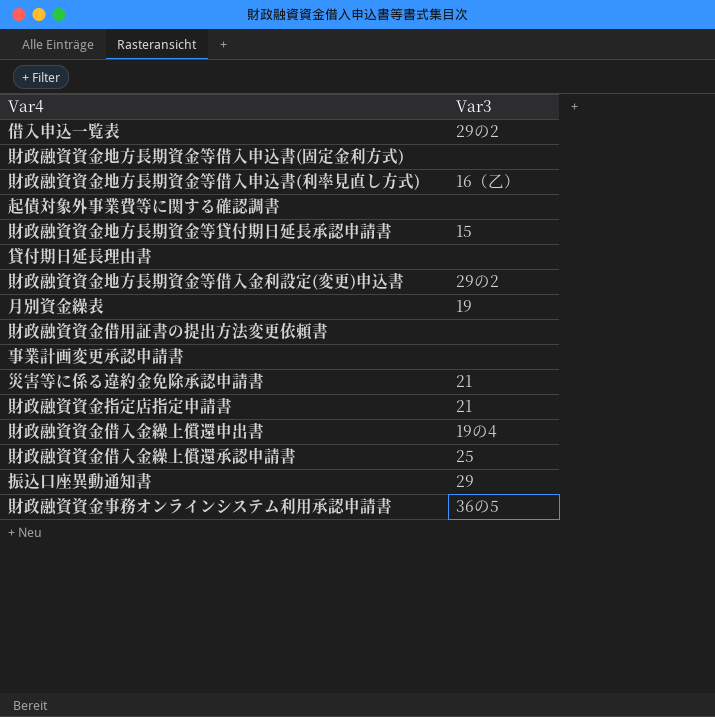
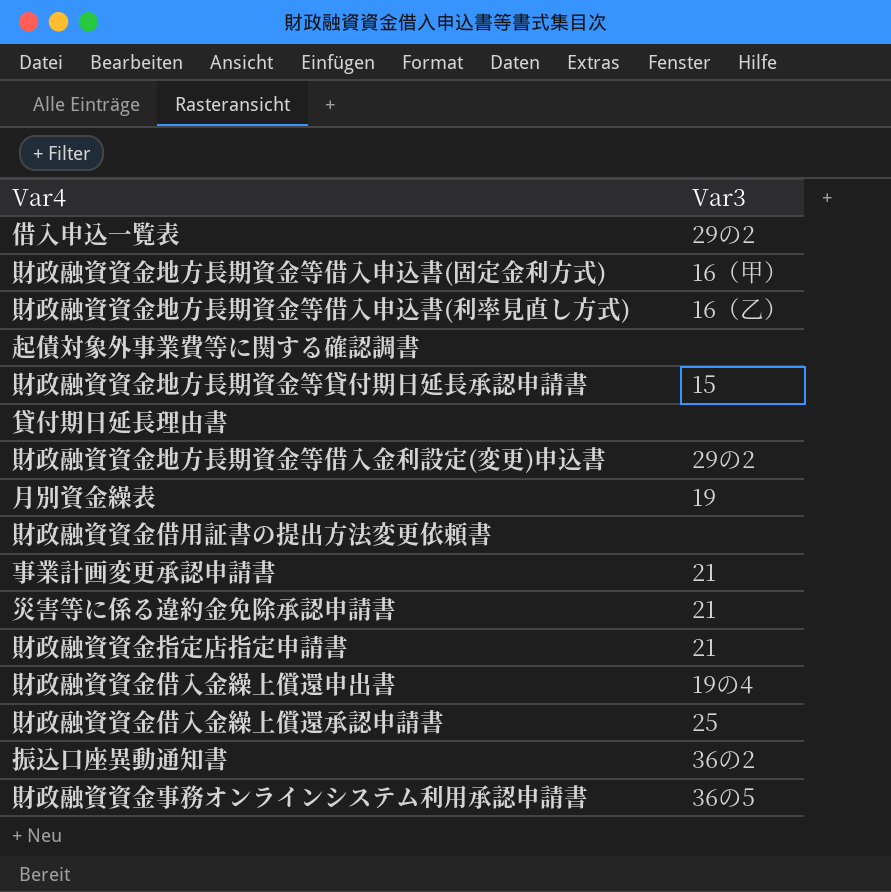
財政融資資金地方長期資金等借入申込書(固定金利方式) | Var3: none -> 16（甲）
事業計画変更承認申請書 | Var3: none -> 21
振込口座異動通知書 | Var3: 29 -> 36の2

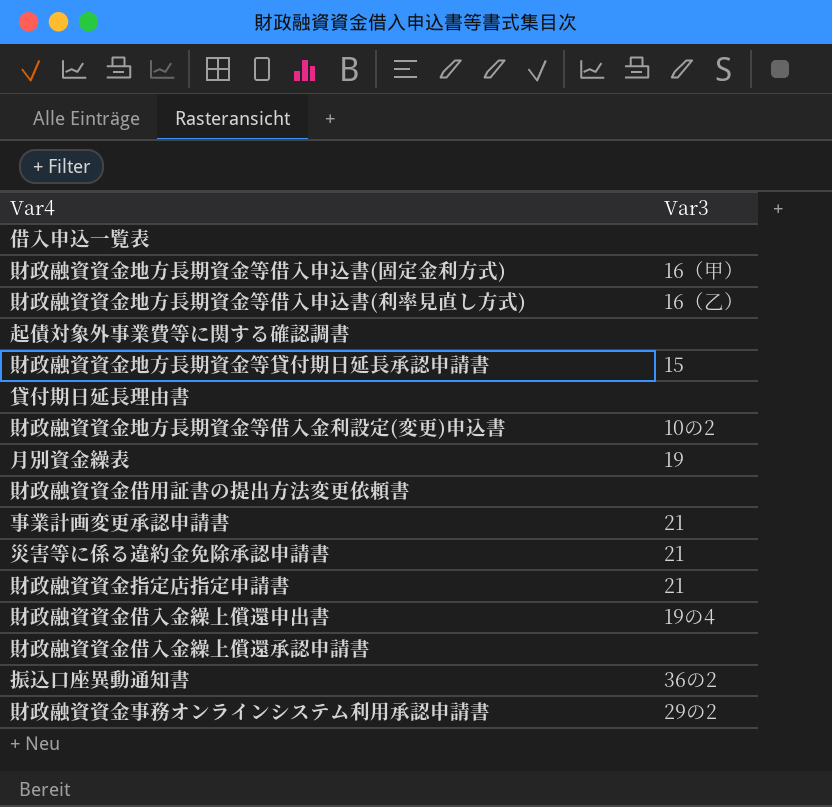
借入申込一覧表 | Var3: 29の2 -> none
財政融資資金地方長期資金等借入金利設定(変更)申込書 | Var3: 29の2 -> 10の2
財政融資資金借入金繰上償還承認申請書 | Var3: 25 -> none
財政融資資金事務オンラインシステム利用承認申請書 | Var3: 36の5 -> 29の2

